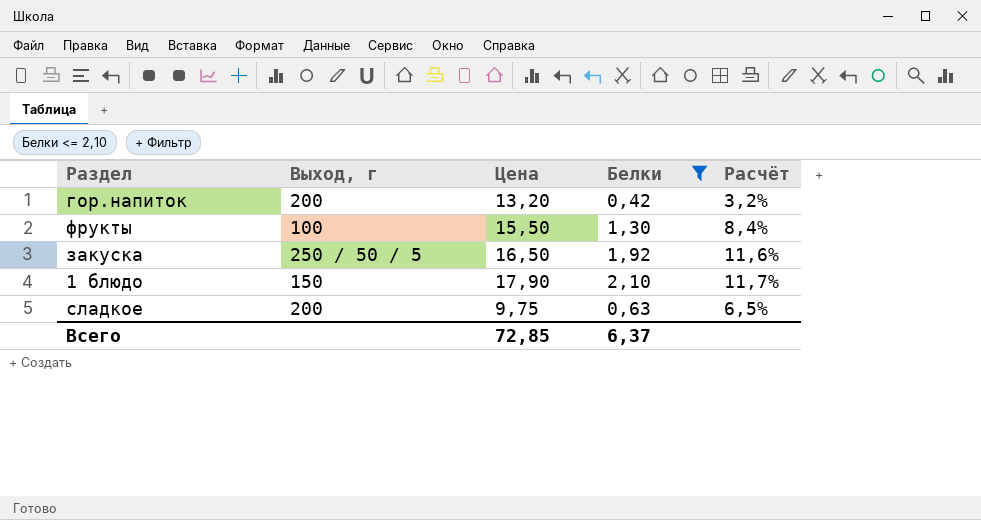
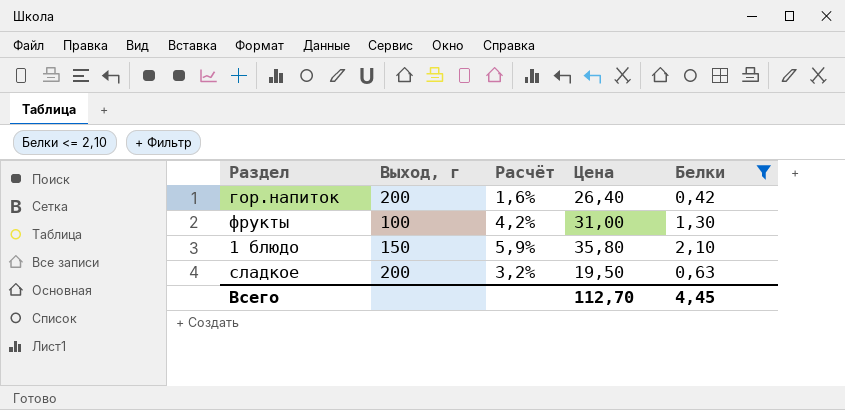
column Расчёт | position: 5 -> 3
row закуска: 250 / 50 / 5 | 16,50 | 1,92 | 11,6% -> none
гор.напиток | Расчёт: 3,2% -> 1,6%
гор.напиток | Цена: 13,20 -> 26,40
фрукты | Расчёт: 8,4% -> 4,2%
фрукты | Цена: 15,50 -> 31,00
1 блюдо | Расчёт: 11,7% -> 5,9%
1 блюдо | Цена: 17,90 -> 35,80
сладкое | Расчёт: 6,5% -> 3,2%
сладкое | Цена: 9,75 -> 19,50
Всего | Цена: 72,85 -> 112,70
Всего | Белки: 6,37 -> 4,45

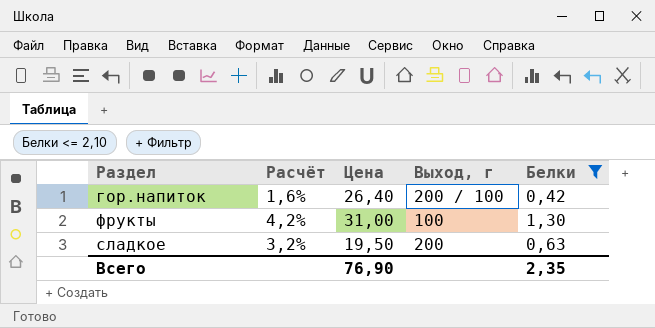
column Выход, г | position: 2 -> 4
row 1 блюдо: 150 | 5,9% | 35,80 | 2,10 -> none
гор.напиток | Выход, г: 200 -> 200 / 100
Всего | Цена: 112,70 -> 76,90
Всего | Белки: 4,45 -> 2,35

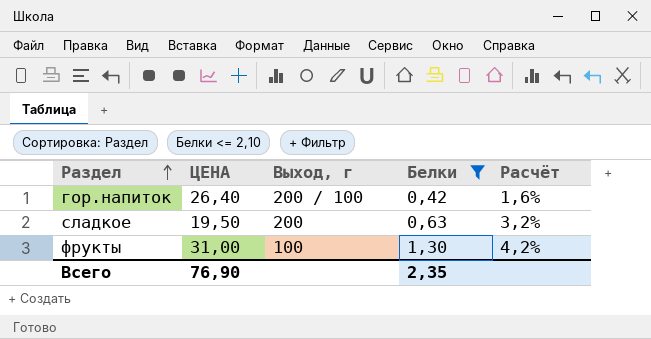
row order: none -> Раздел ascending
column name: Цена -> ЦЕНА
column Расчёт | position: 2 -> 5

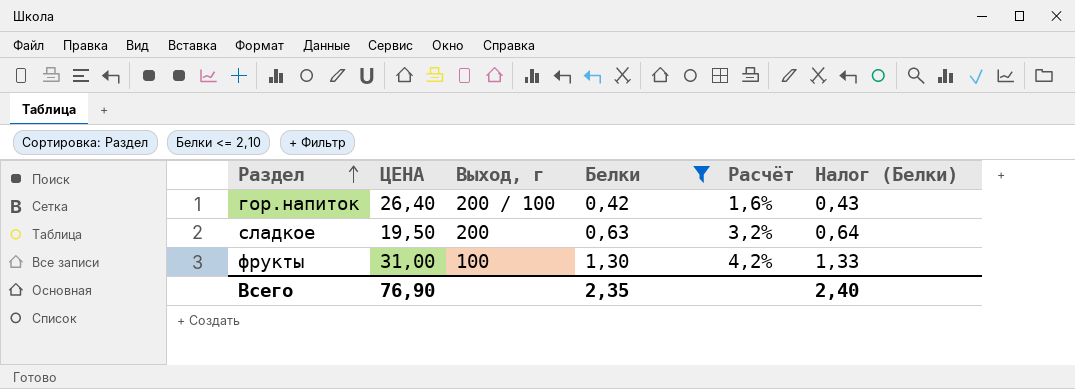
column Налог (Белки) | formula: none -> [Белки] * 1,02

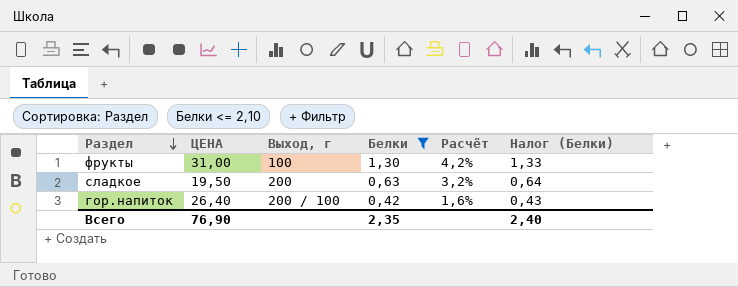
row order: Раздел ascending -> Раздел descending

